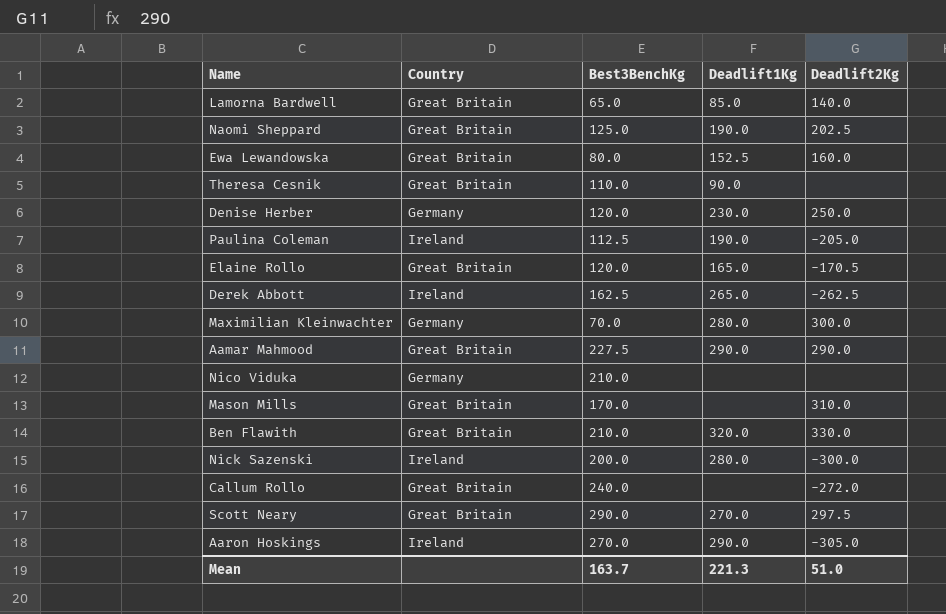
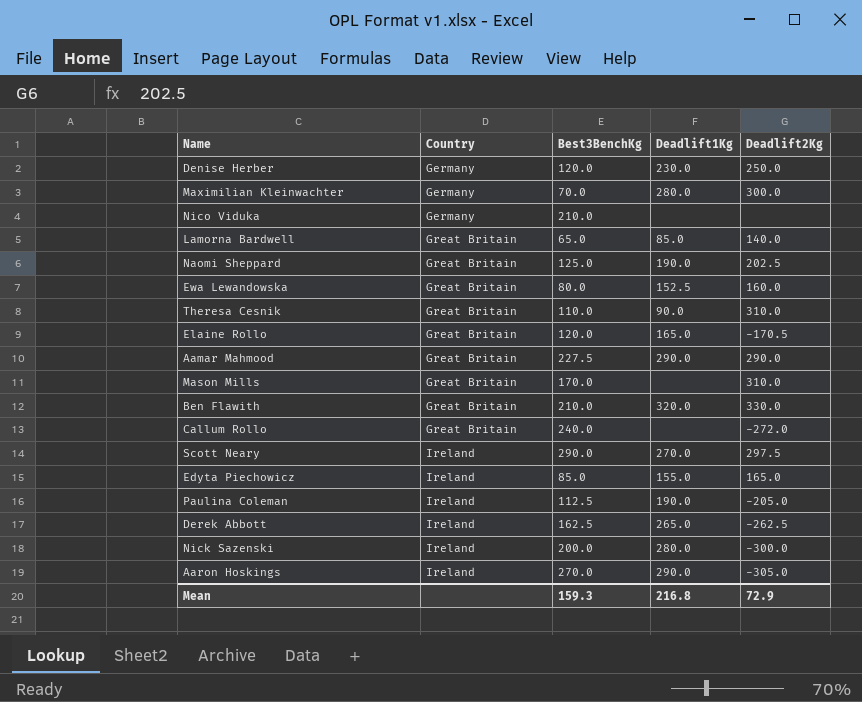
row order: none -> Country ascending
Theresa Cesnik | Deadlift2Kg: none -> 310.0
Scott Neary | Country: Great Britain -> Ireland
row Edyta Piechowicz: none -> Ireland | 85.0 | 155.0 | 165.0
Mean | Best3BenchKg: 163.7 -> 159.3
Mean | Deadlift1Kg: 221.3 -> 216.8
Mean | Deadlift2Kg: 51.0 -> 72.9

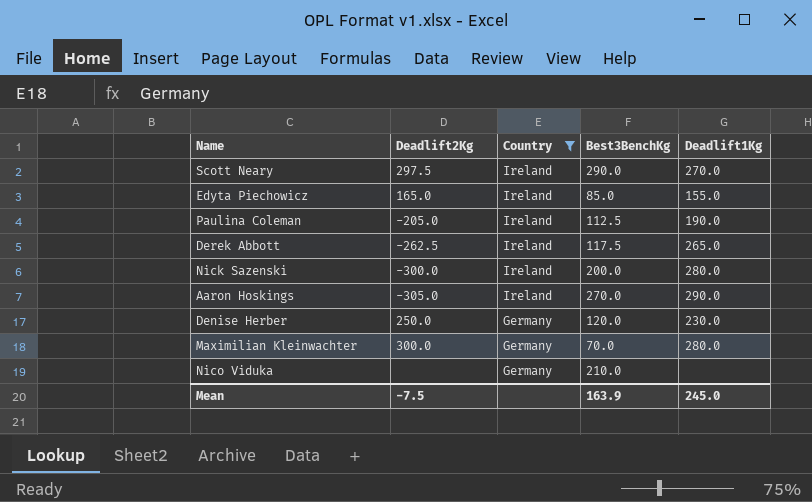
filter: none -> Country != Great Britain
row order: Country ascending -> Country descending
column Deadlift2Kg | position: 5 -> 2
Derek Abbott | Best3BenchKg: 162.5 -> 117.5
Mean | Deadlift2Kg: 72.9 -> -7.5
Mean | Best3BenchKg: 159.3 -> 163.9
Mean | Deadlift1Kg: 216.8 -> 245.0

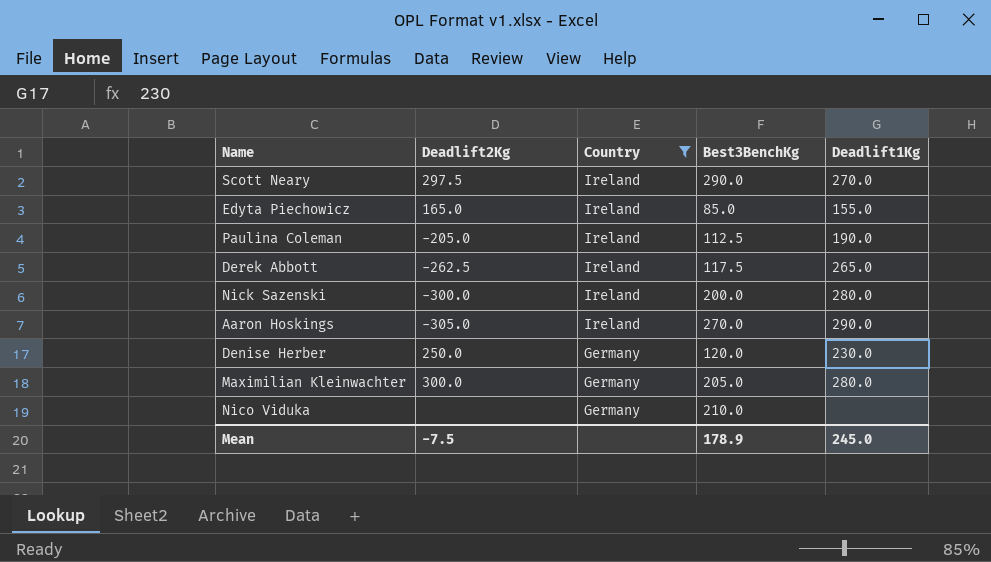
Maximilian Kleinwachter | Best3BenchKg: 70.0 -> 205.0
Mean | Best3BenchKg: 163.9 -> 178.9

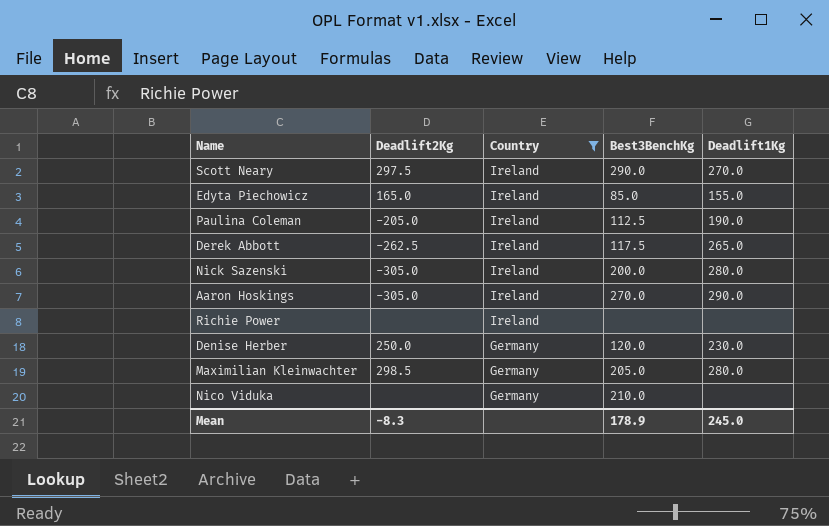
Nick Sazenski | Deadlift2Kg: -300.0 -> -305.0
row Richie Power: none -> none | Ireland | none | none
Maximilian Kleinwachter | Deadlift2Kg: 300.0 -> 298.5
Mean | Deadlift2Kg: -7.5 -> -8.3

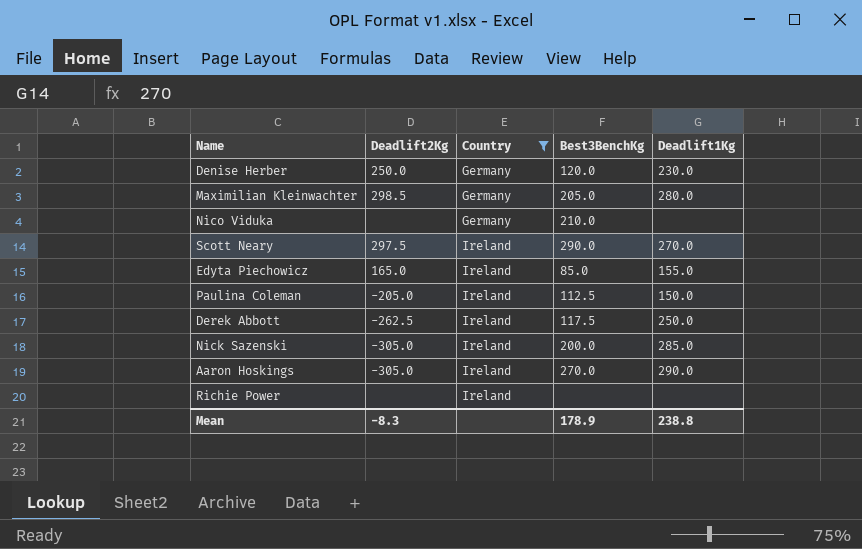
row order: Country descending -> Country ascending
Paulina Coleman | Deadlift1Kg: 190.0 -> 150.0
Derek Abbott | Deadlift1Kg: 265.0 -> 250.0
Nick Sazenski | Deadlift1Kg: 280.0 -> 285.0
Mean | Deadlift1Kg: 245.0 -> 238.8

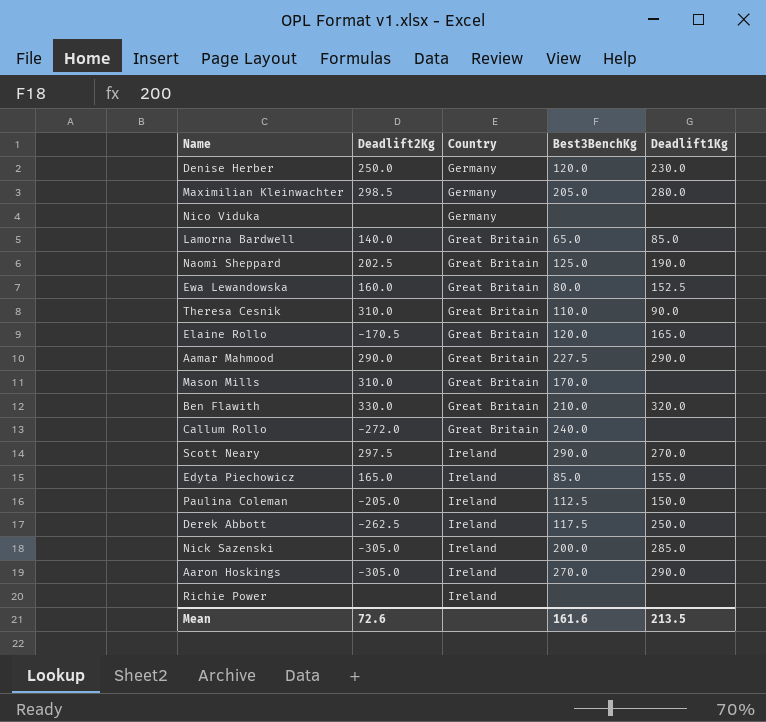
filter: Country != Great Britain -> none
Nico Viduka | Best3BenchKg: 210.0 -> none
Mean | Deadlift2Kg: -8.3 -> 72.6
Mean | Best3BenchKg: 178.9 -> 161.6
Mean | Deadlift1Kg: 238.8 -> 213.5

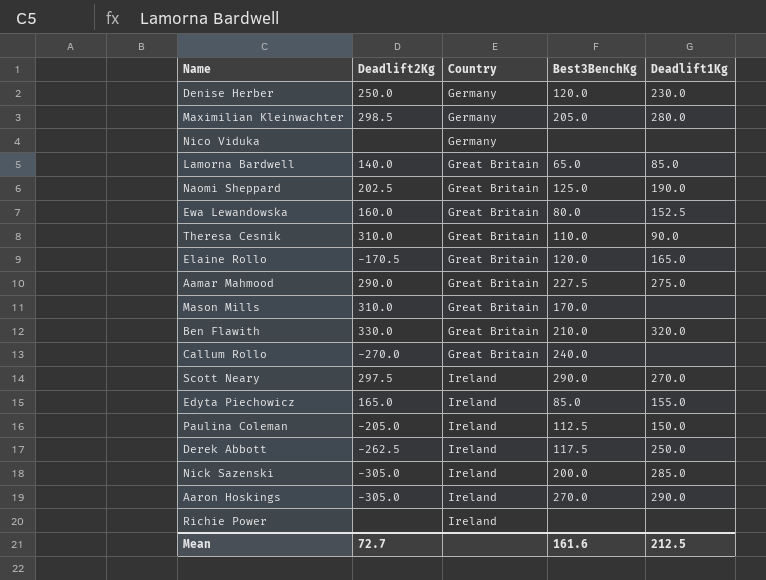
Aamar Mahmood | Deadlift1Kg: 290.0 -> 275.0
Callum Rollo | Deadlift2Kg: -272.0 -> -270.0
Mean | Deadlift2Kg: 72.6 -> 72.7
Mean | Deadlift1Kg: 213.5 -> 212.5

